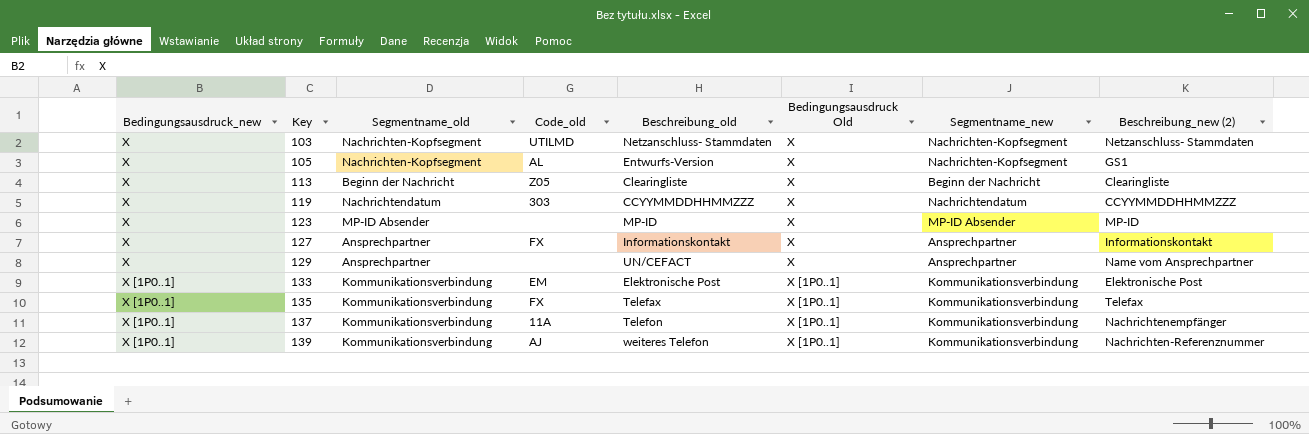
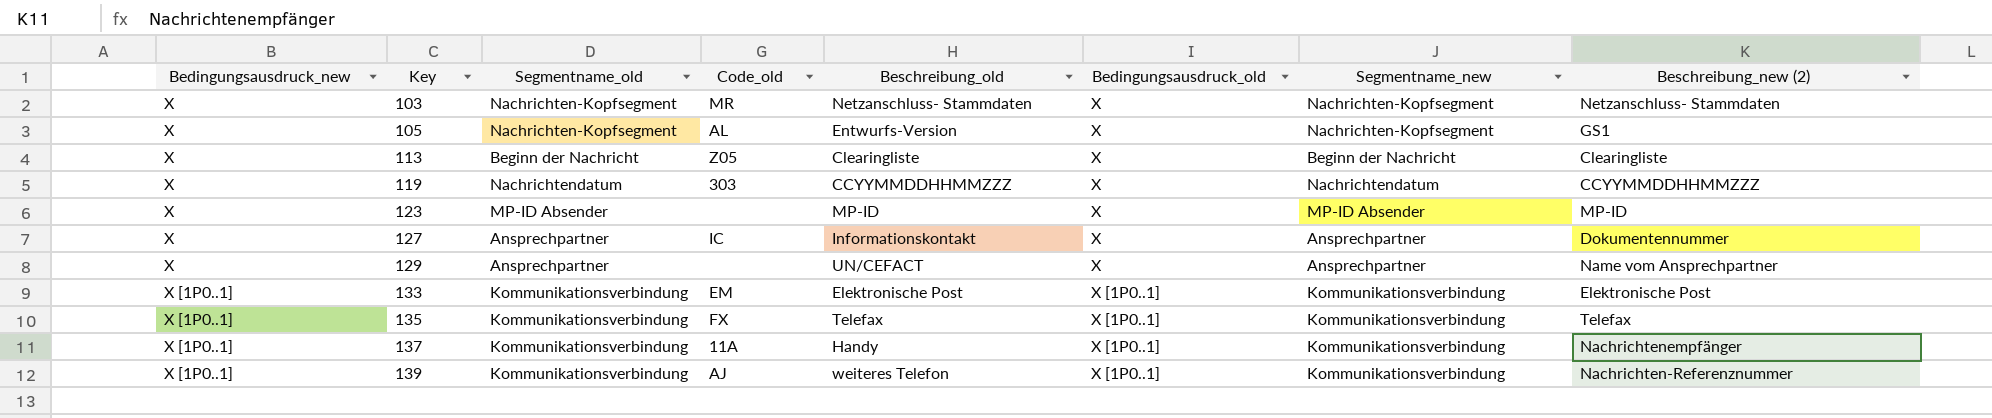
column name: Bedingungsausdruck Old -> Bedingungsausdruck_old
103 | Code_old: UTILMD -> MR
127 | Code_old: FX -> IC
127 | Beschreibung_new (2): Informationskontakt -> Dokumentennummer
137 | Beschreibung_old: Telefon -> Handy

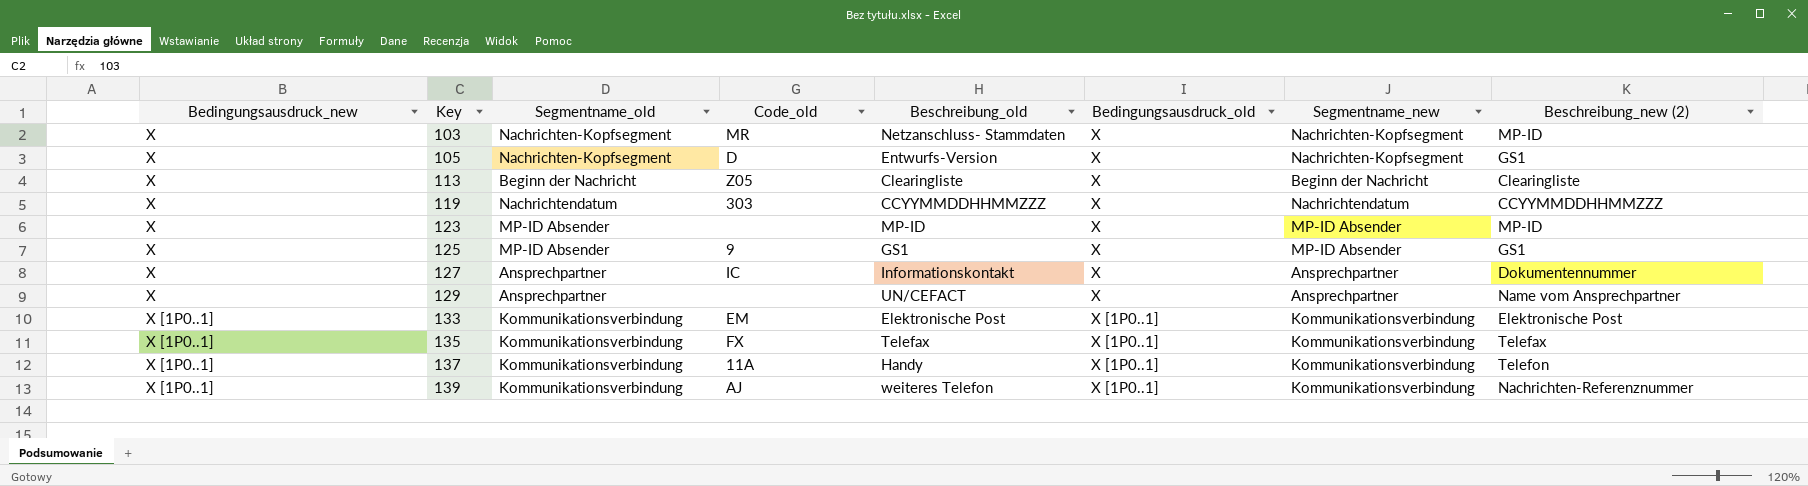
103 | Beschreibung_new (2): Netzanschluss- Stammdaten -> MP-ID
105 | Code_old: AL -> D
row 125: none -> X | MP-ID Absender | 9 | GS1 | X | MP-ID Absender | GS1
137 | Beschreibung_new (2): Nachrichtenempfänger -> Telefon

